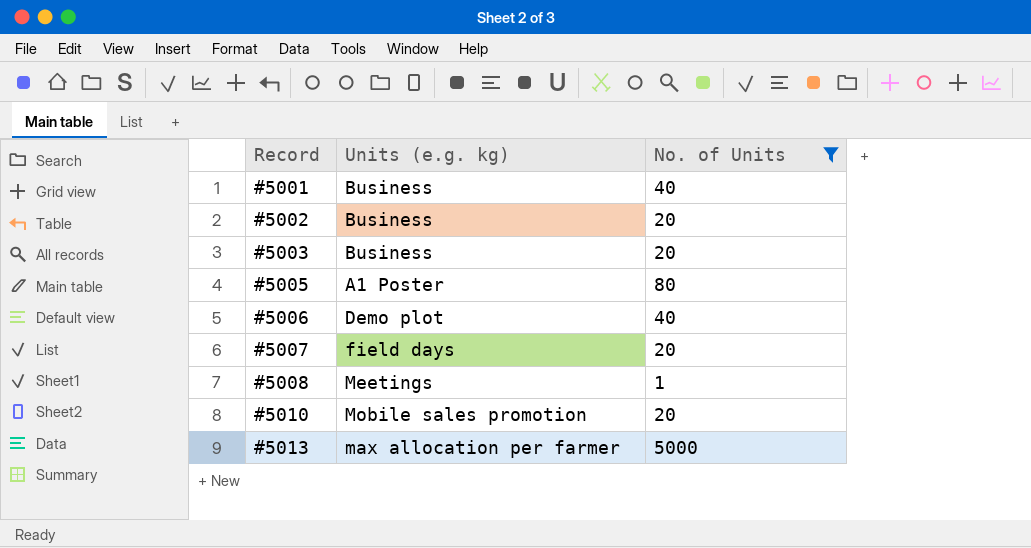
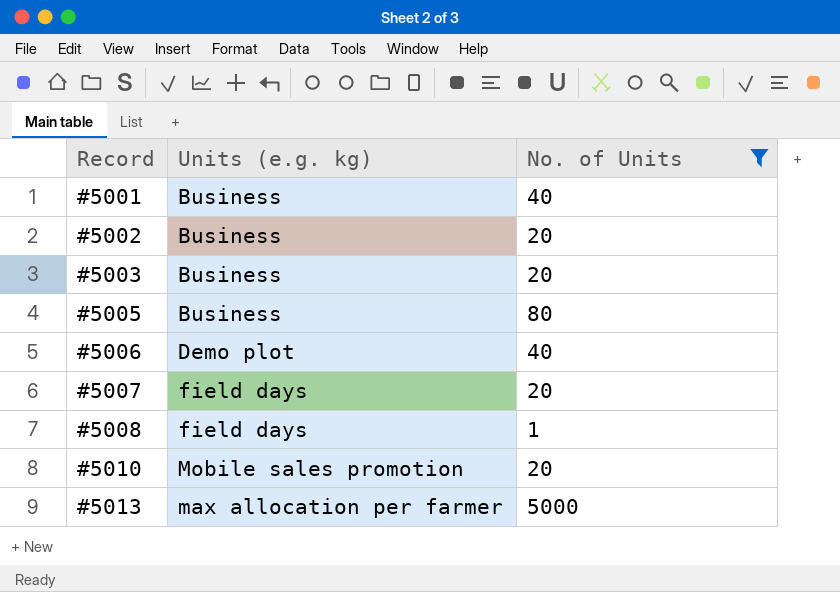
#5005 | Units (e.g. kg): A1 Poster -> Business
#5008 | Units (e.g. kg): Meetings -> field days

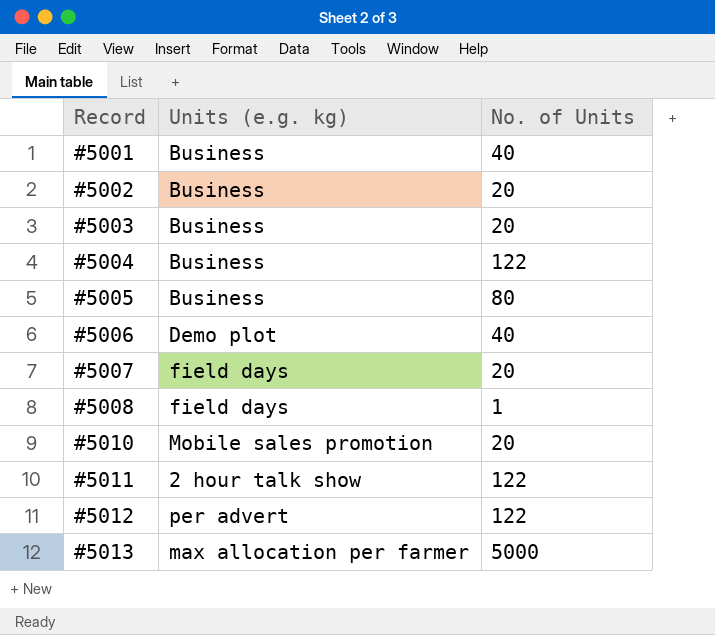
filter: No. of Units != 122 -> none

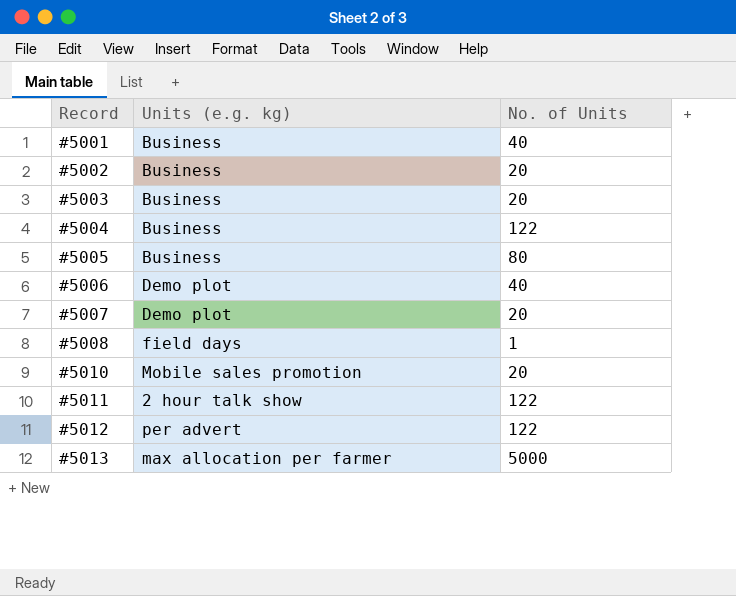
#5007 | Units (e.g. kg): field days -> Demo plot

